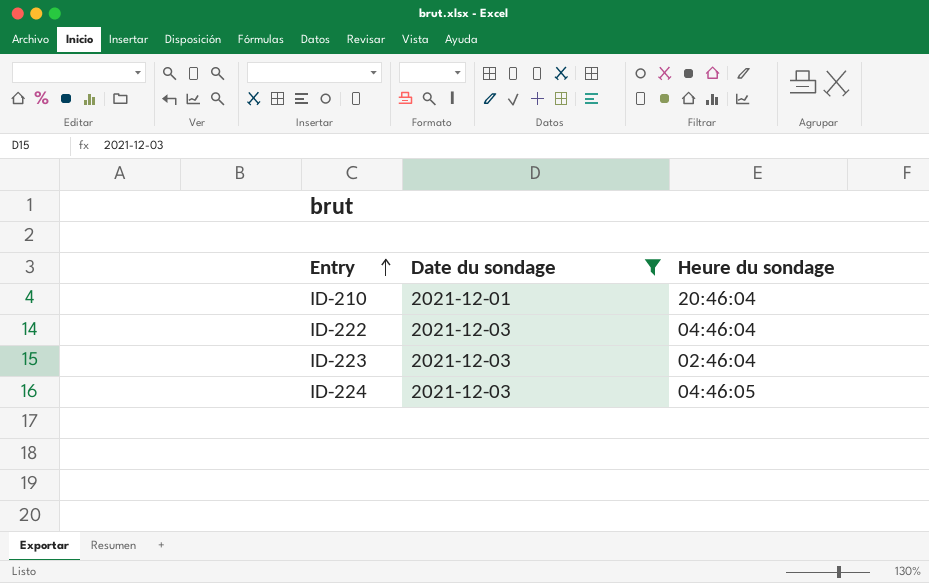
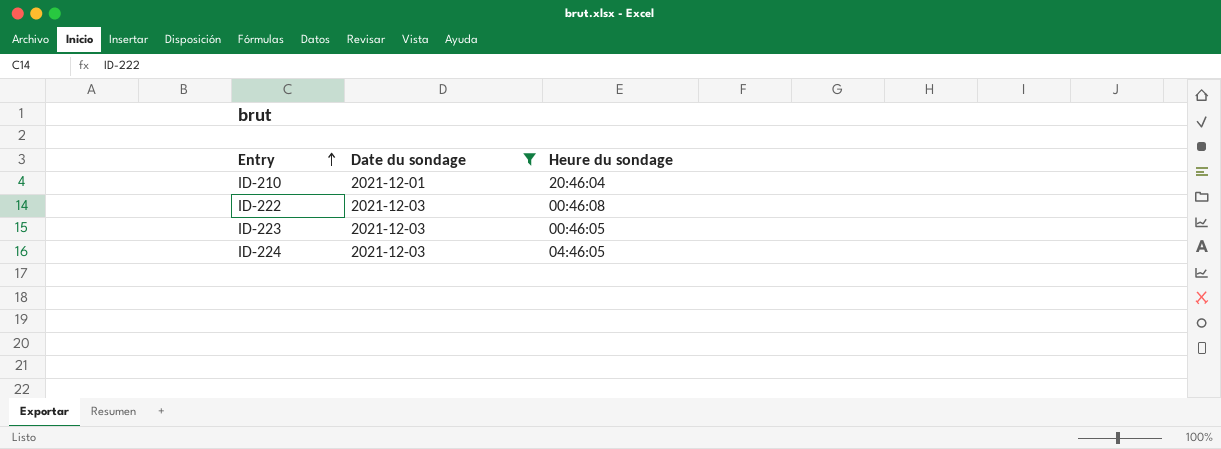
ID-222 | Heure du sondage: 04:46:04 -> 00:46:08
ID-223 | Heure du sondage: 02:46:04 -> 00:46:05

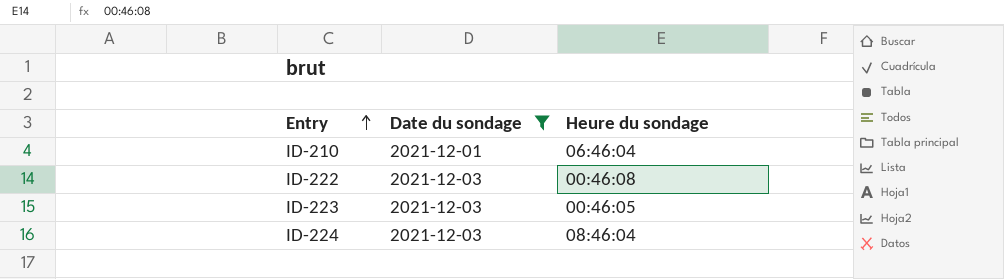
ID-210 | Heure du sondage: 20:46:04 -> 06:46:04
ID-224 | Heure du sondage: 04:46:05 -> 08:46:04

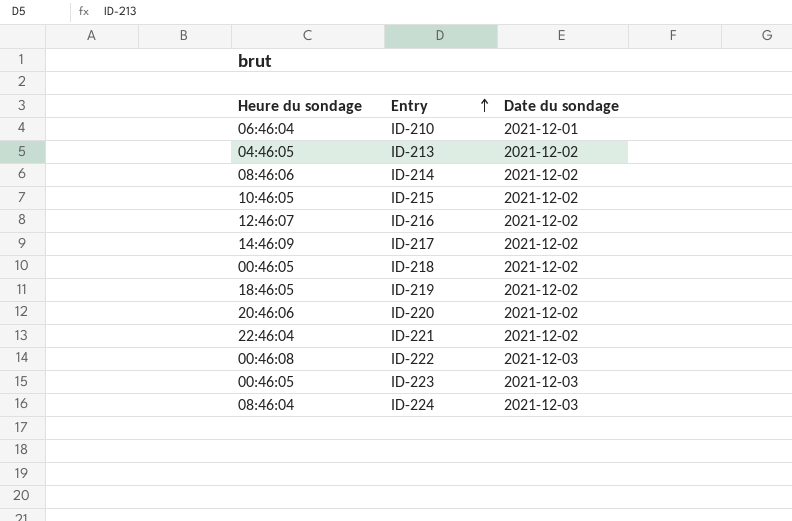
filter: Date du sondage != 2021-12-02 -> none
column Heure du sondage | position: 3 -> 1

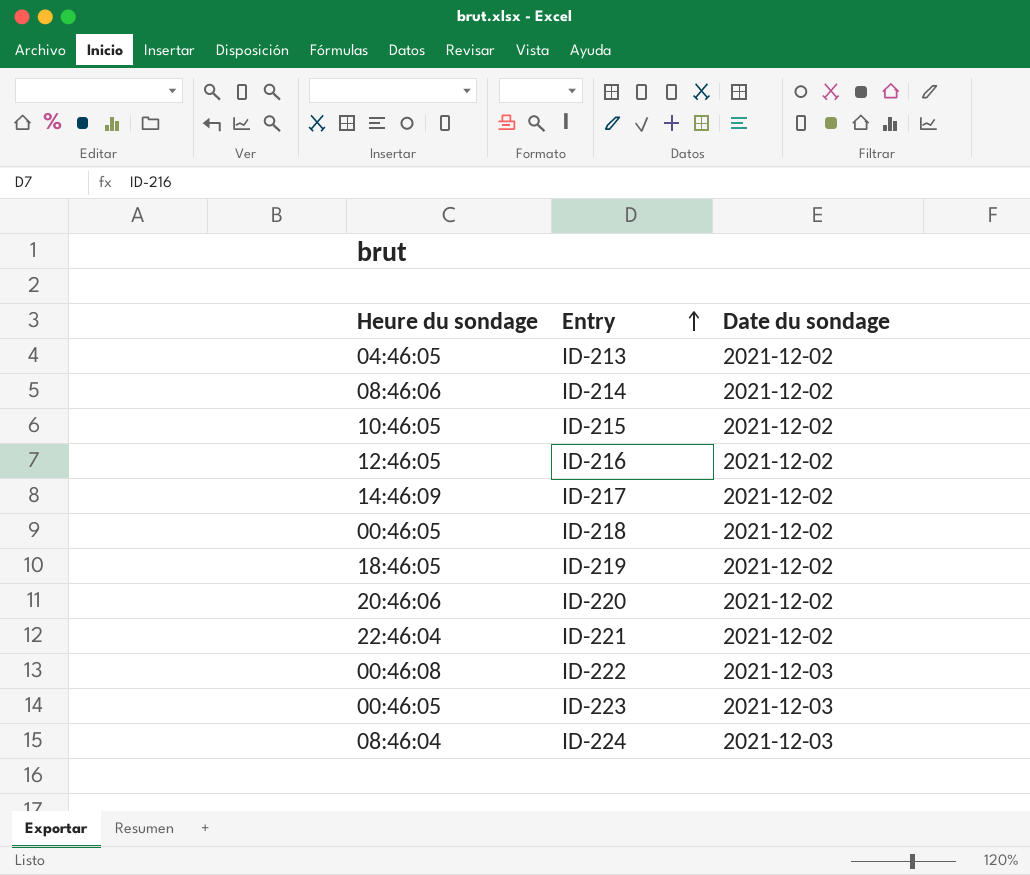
row ID-210: 06:46:04 | 2021-12-01 -> none
ID-216 | Heure du sondage: 12:46:07 -> 12:46:05

